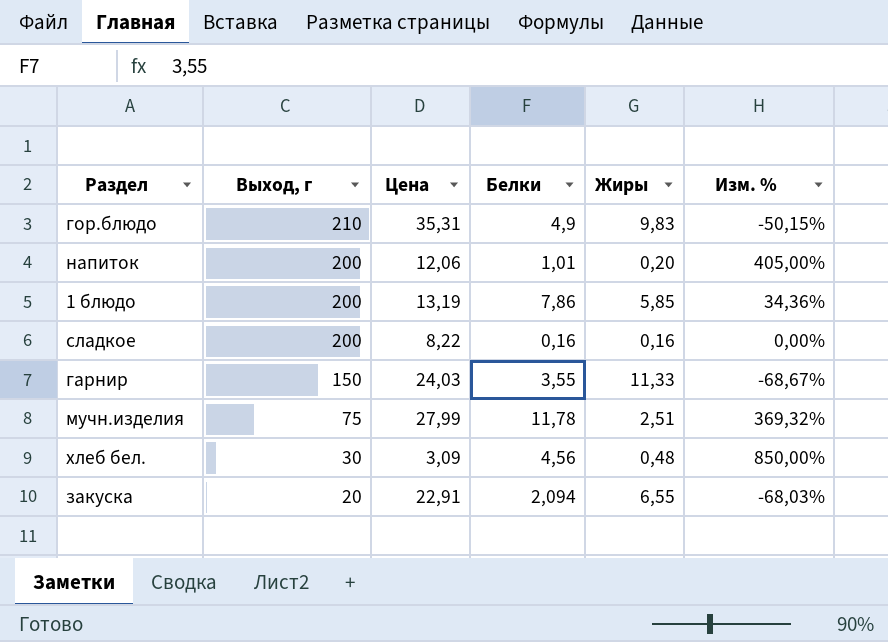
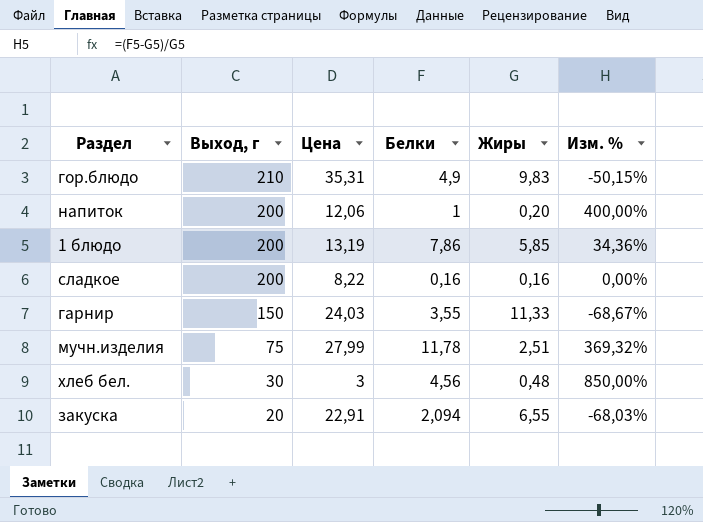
напиток | Белки: 1,01 -> 1
напиток | Изм. %: 405,00% -> 400,00%
хлеб бел. | Цена: 3,09 -> 3

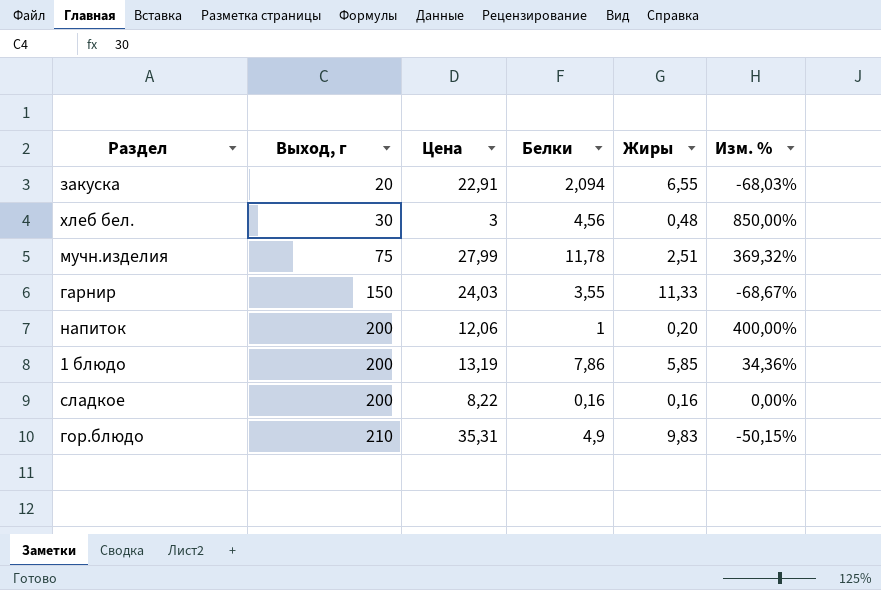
row order: Выход, г descending -> Выход, г ascending

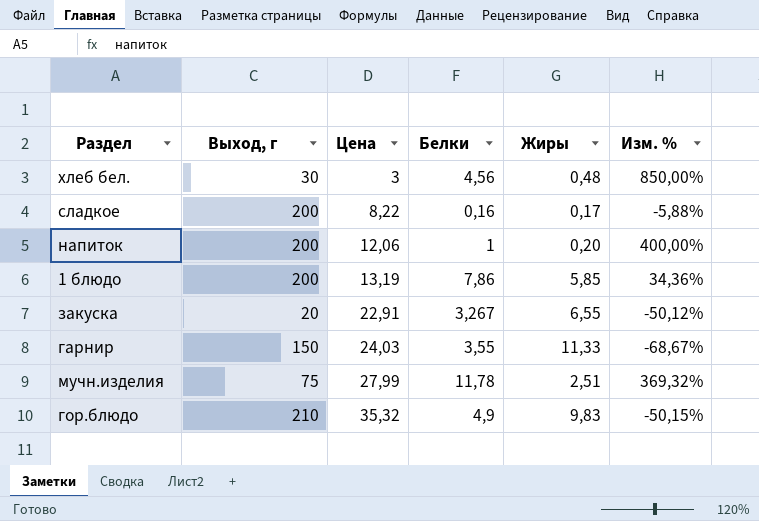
row order: Выход, г ascending -> Цена ascending
сладкое | Жиры: 0,16 -> 0,17
сладкое | Изм. %: 0,00% -> -5,88%
закуска | Белки: 2,094 -> 3,267
закуска | Изм. %: -68,03% -> -50,12%
гор.блюдо | Цена: 35,31 -> 35,32

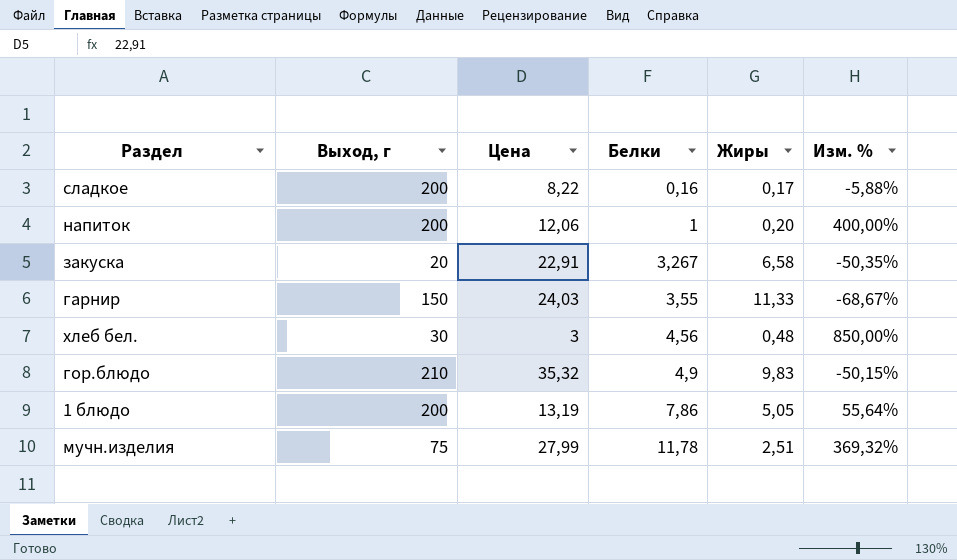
row order: Цена ascending -> Белки ascending
закуска | Жиры: 6,55 -> 6,58
закуска | Изм. %: -50,12% -> -50,35%
1 блюдо | Жиры: 5,85 -> 5,05
1 блюдо | Изм. %: 34,36% -> 55,64%

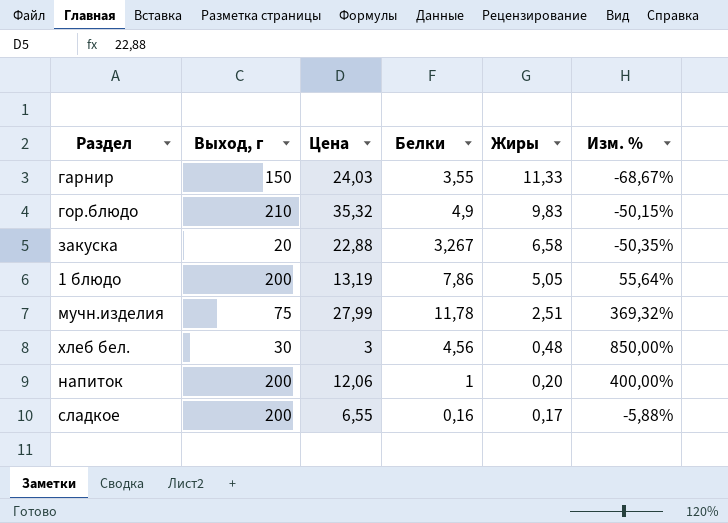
row order: Белки ascending -> Жиры descending
закуска | Цена: 22,91 -> 22,88
сладкое | Цена: 8,22 -> 6,55

